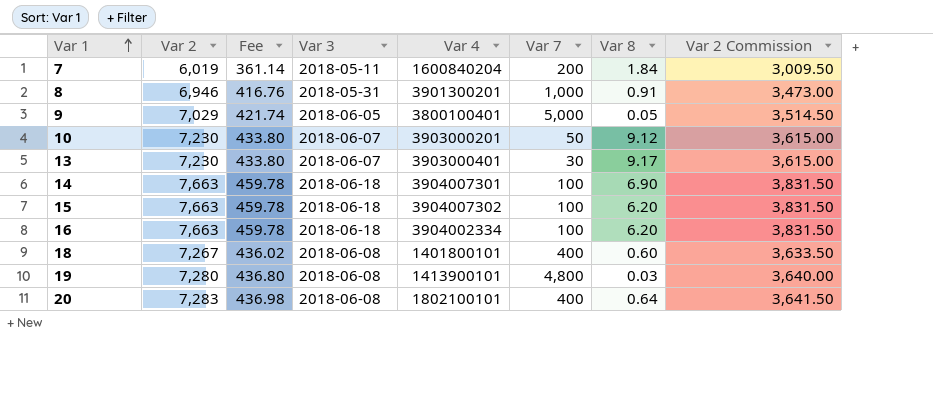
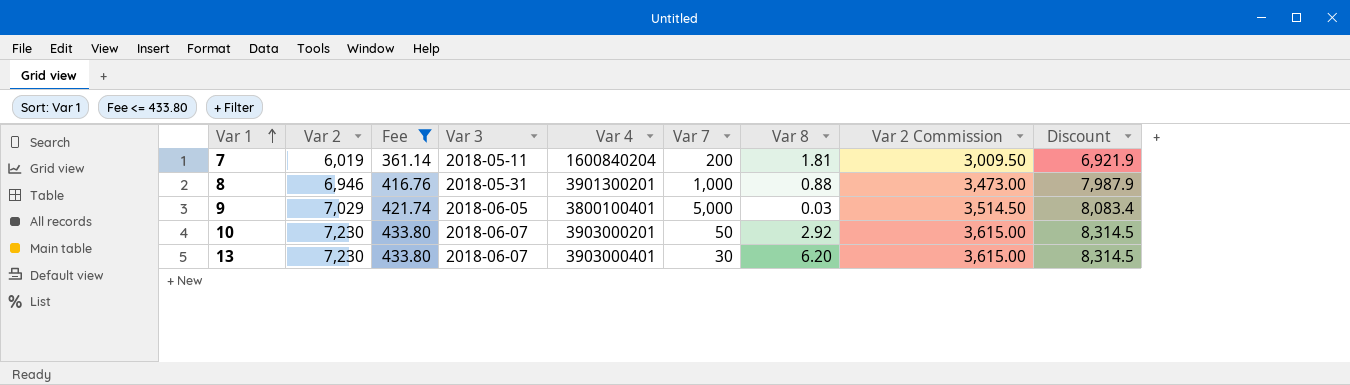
filter: none -> Fee <= 433.80
column Discount | formula: none -> [Var 2] * 1.15
7 | Var 8: 1.84 -> 1.81
8 | Var 8: 0.91 -> 0.88
9 | Var 8: 0.05 -> 0.03
10 | Var 8: 9.12 -> 2.92
13 | Var 8: 9.17 -> 6.20

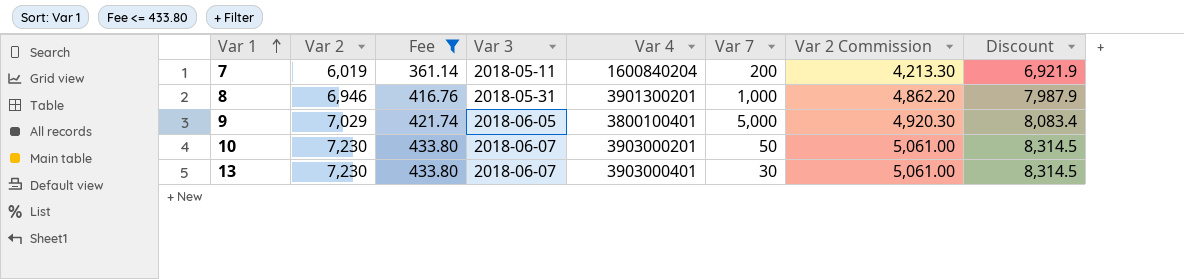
column Var 8 | position: 7 -> none
column Var 2 Commission | formula: [Var 2] * 0.5 -> [Var 2] * 0.7

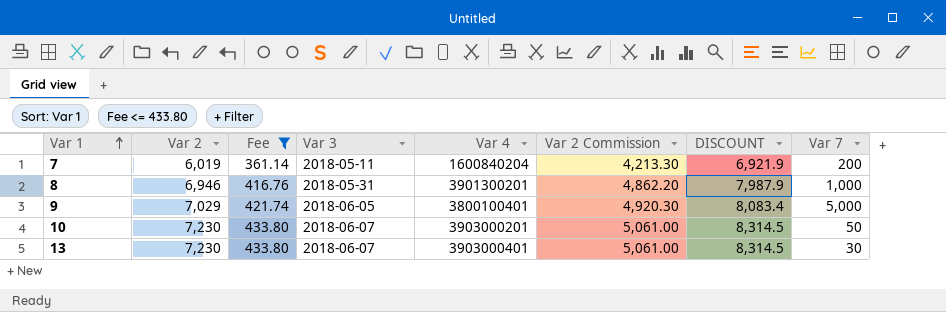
column name: Discount -> DISCOUNT
column Var 7 | position: 6 -> 8

